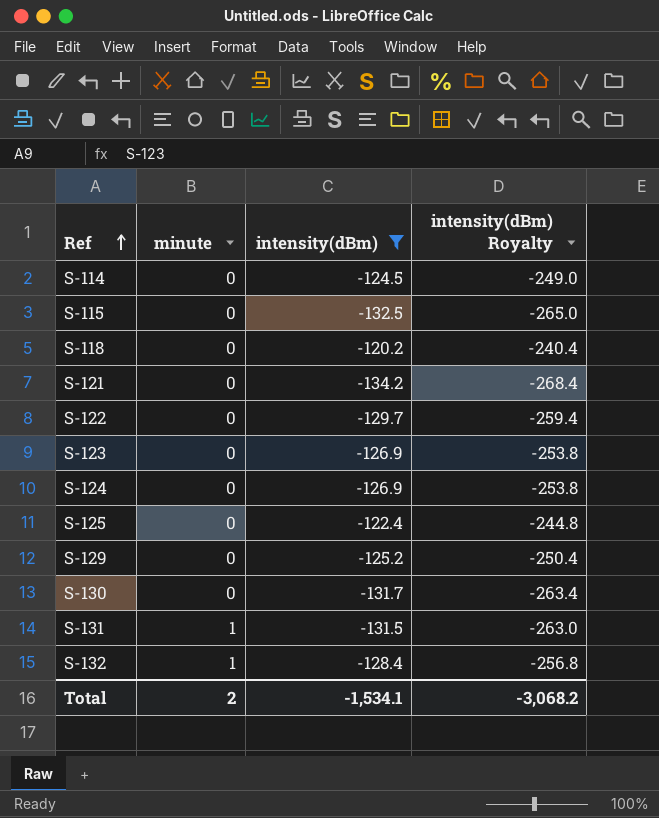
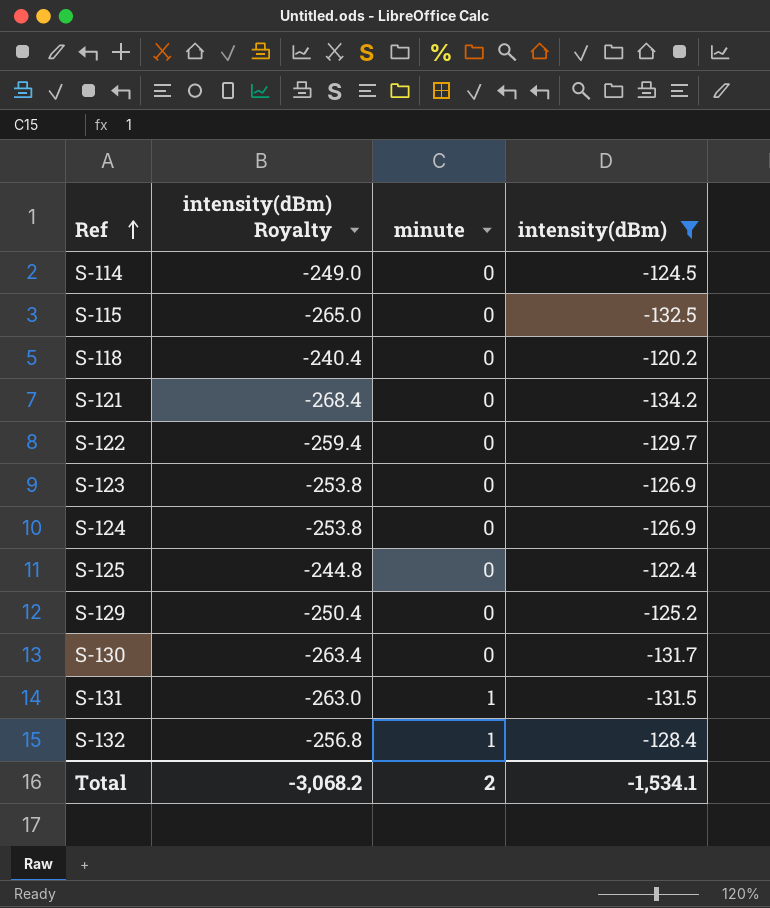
column intensity(dBm) Royalty | position: 4 -> 2

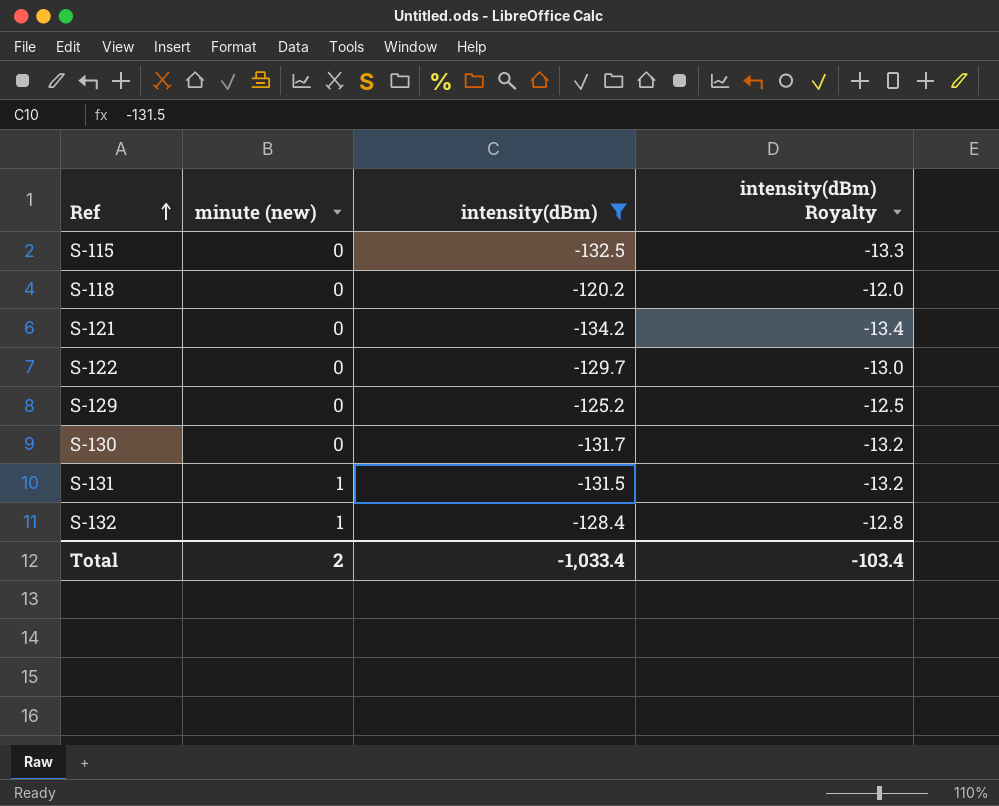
column name: minute -> minute (new)
column intensity(dBm) Royalty | formula: [intensity(dBm)] * 2 -> [intensity(dBm)] * 0.1
column intensity(dBm) Royalty | position: 2 -> 4
row S-114: -249.0 | 0 | -124.5 -> none
row S-123: -253.8 | 0 | -126.9 -> none
row S-124: -253.8 | 0 | -126.9 -> none
row S-125: -244.8 | 0 | -122.4 -> none
Total | intensity(dBm): -1,534.1 -> -1,033.4
Total | intensity(dBm) Royalty: -3,068.2 -> -103.4

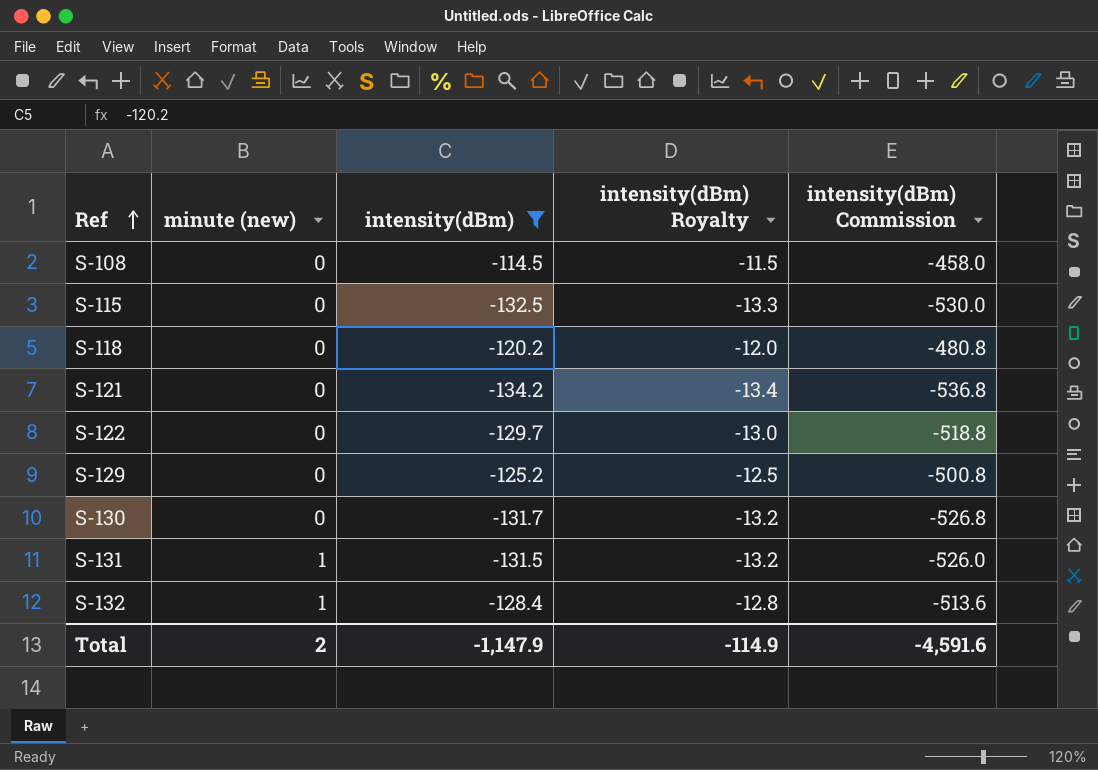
column intensity(dBm) Commission | formula: none -> [intensity(dBm)] * 4
row S-108: none -> 0 | -114.5 | -11.5 | -458.0
Total | intensity(dBm): -1,033.4 -> -1,147.9
Total | intensity(dBm) Royalty: -103.4 -> -114.9

